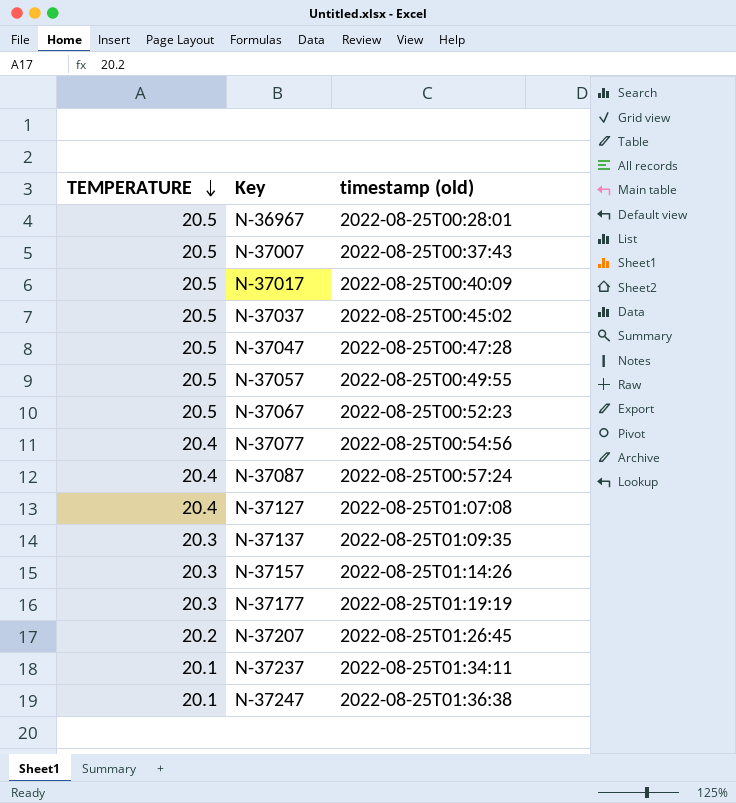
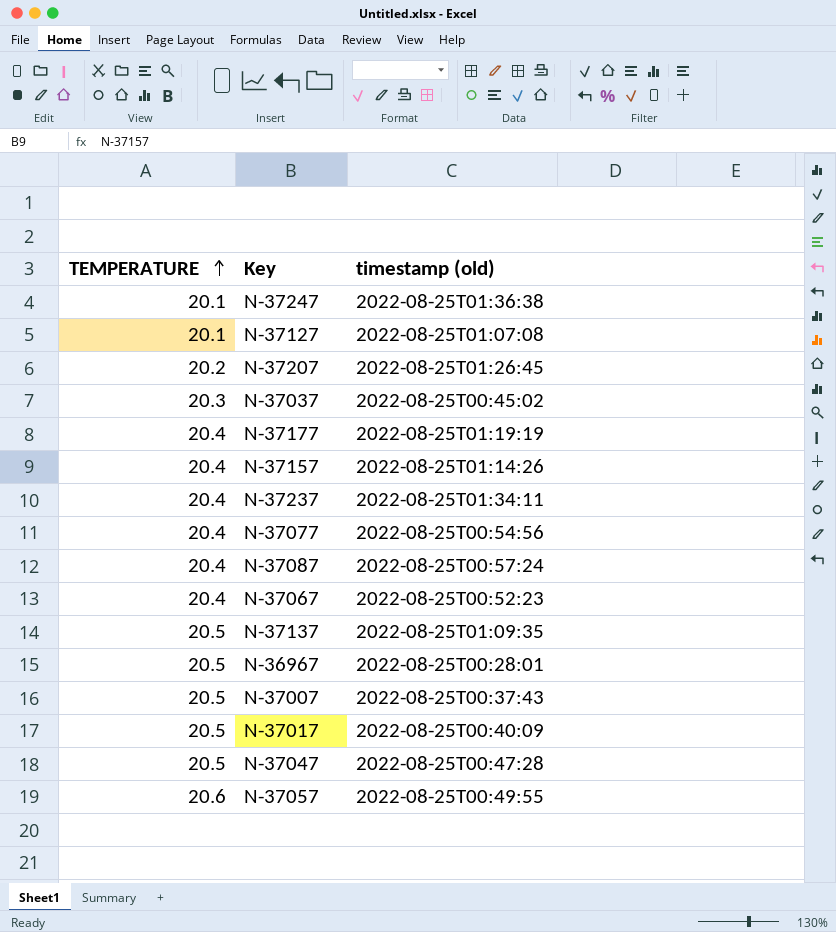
row order: TEMPERATURE descending -> TEMPERATURE ascending
N-37127 | TEMPERATURE: 20.4 -> 20.1
N-37037 | TEMPERATURE: 20.5 -> 20.3
N-37177 | TEMPERATURE: 20.3 -> 20.4
N-37157 | TEMPERATURE: 20.3 -> 20.4
N-37237 | TEMPERATURE: 20.1 -> 20.4
N-37067 | TEMPERATURE: 20.5 -> 20.4
N-37137 | TEMPERATURE: 20.3 -> 20.5
N-37057 | TEMPERATURE: 20.5 -> 20.6

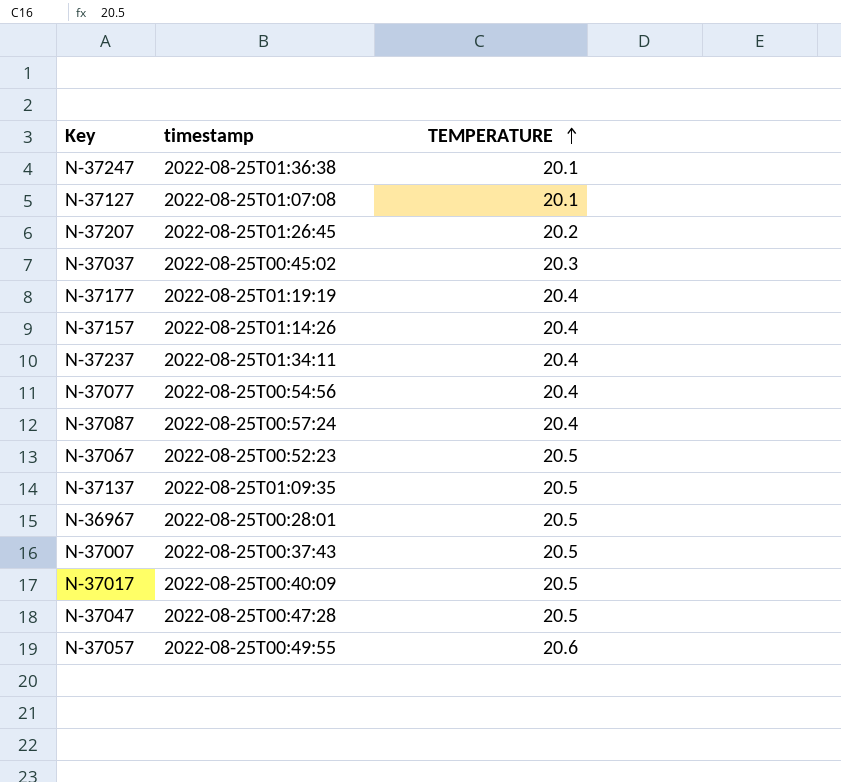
column name: timestamp (old) -> timestamp
column TEMPERATURE | position: 1 -> 3
N-37067 | TEMPERATURE: 20.4 -> 20.5

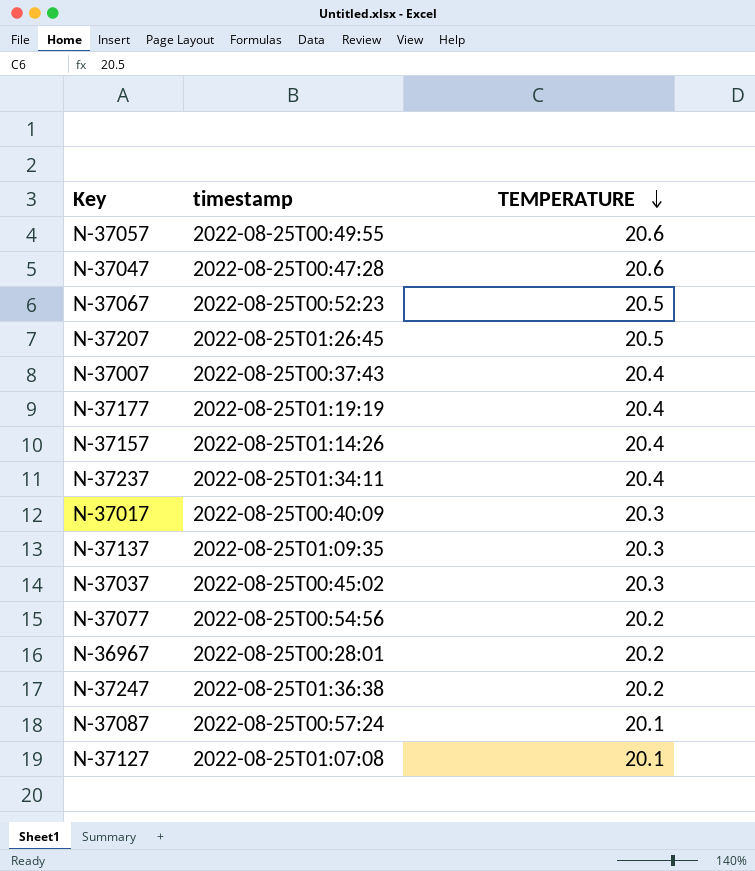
row order: TEMPERATURE ascending -> TEMPERATURE descending
N-37047 | TEMPERATURE: 20.5 -> 20.6
N-37207 | TEMPERATURE: 20.2 -> 20.5
N-37007 | TEMPERATURE: 20.5 -> 20.4
N-37017 | TEMPERATURE: 20.5 -> 20.3
N-37137 | TEMPERATURE: 20.5 -> 20.3
N-37077 | TEMPERATURE: 20.4 -> 20.2
N-36967 | TEMPERATURE: 20.5 -> 20.2
N-37247 | TEMPERATURE: 20.1 -> 20.2
N-37087 | TEMPERATURE: 20.4 -> 20.1

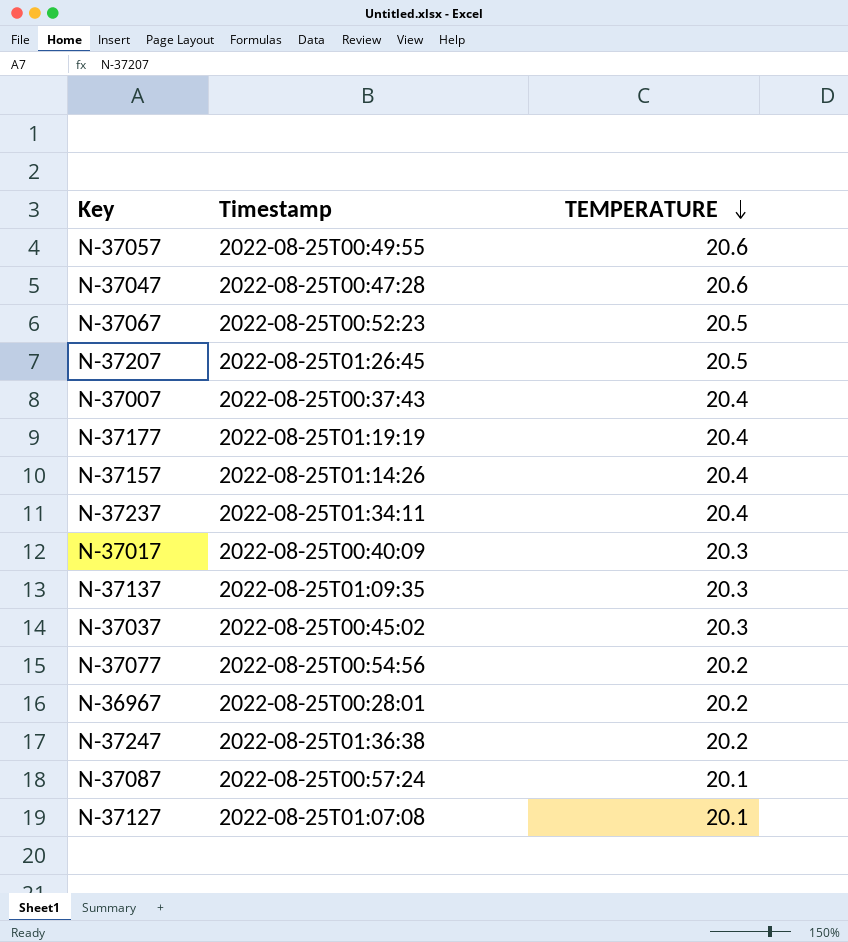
column name: timestamp -> Timestamp

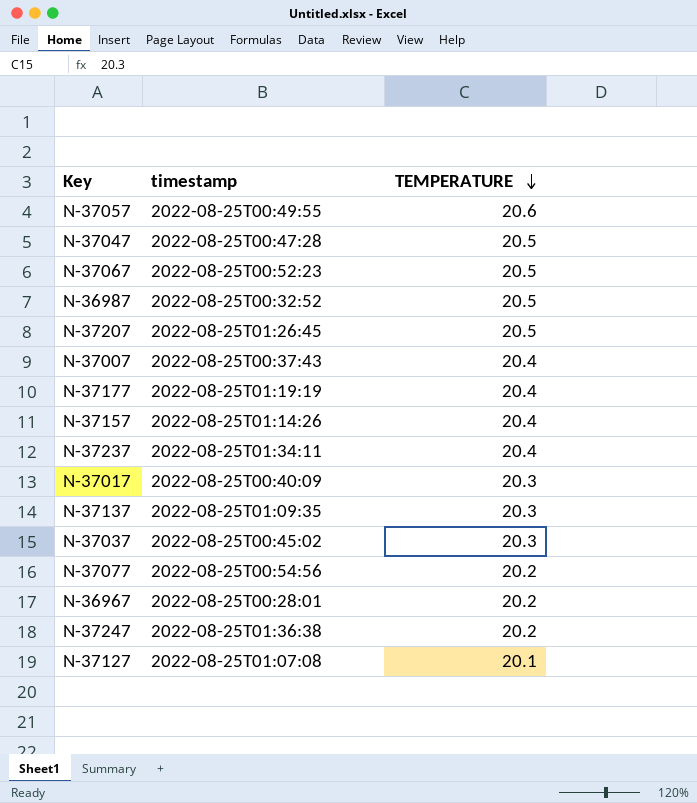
column name: Timestamp -> timestamp
row N-37087: 2022-08-25T00:57:24 | 20.1 -> none
N-37047 | TEMPERATURE: 20.6 -> 20.5
row N-36987: none -> 2022-08-25T00:32:52 | 20.5

